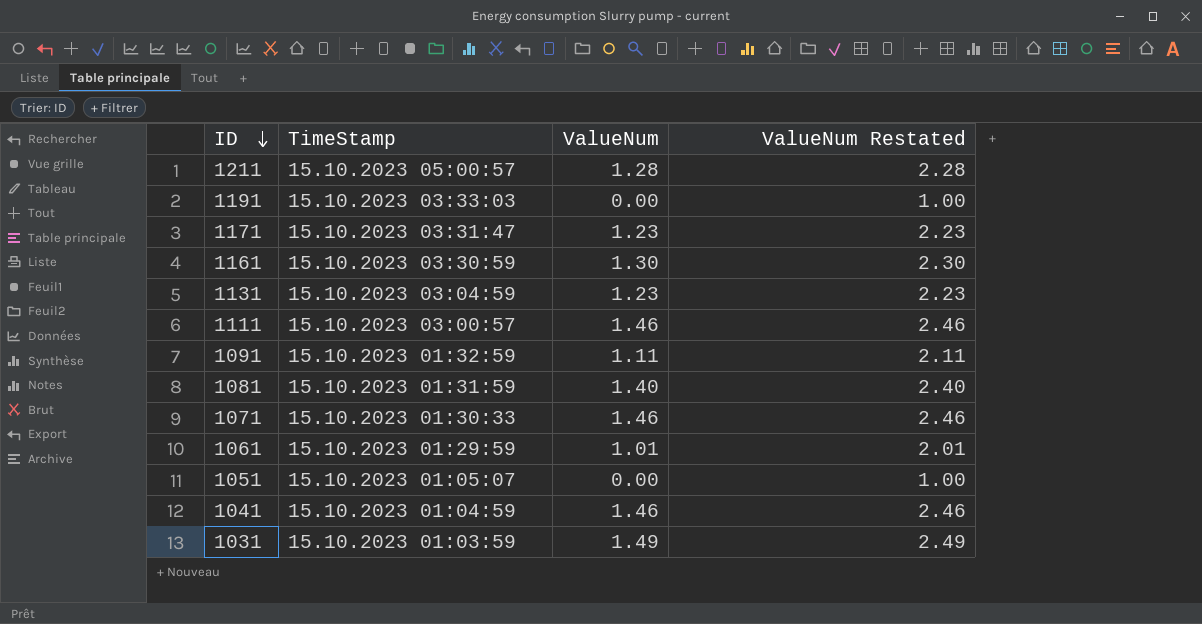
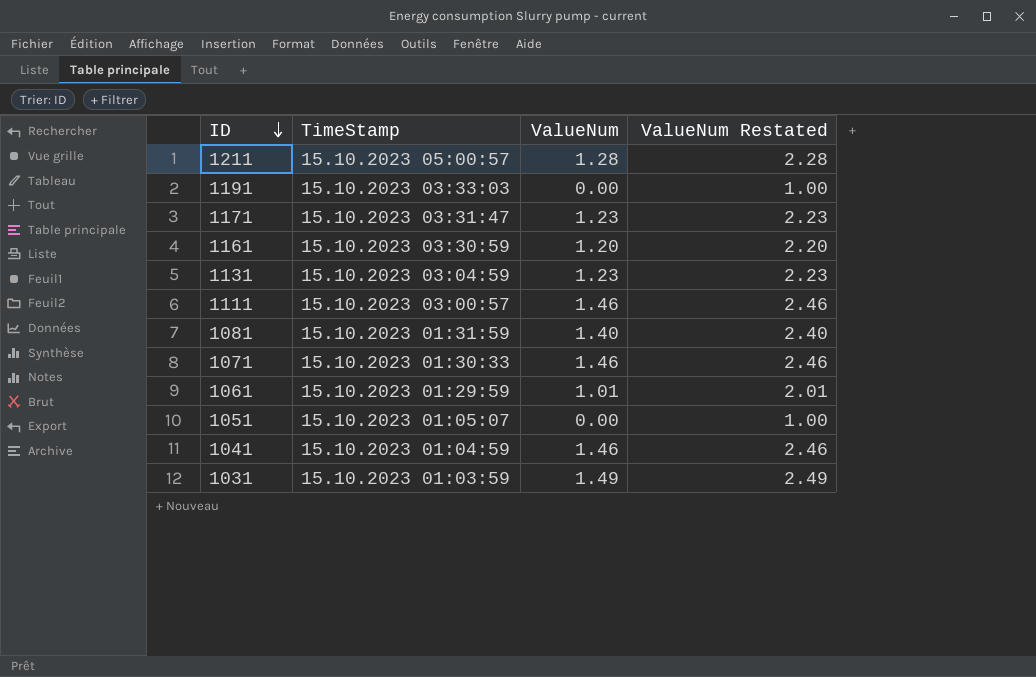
row 1091: 15.10.2023 01:32:59 | 1.11 | 2.11 -> none
1161 | ValueNum: 1.30 -> 1.20
1161 | ValueNum Restated: 2.30 -> 2.20

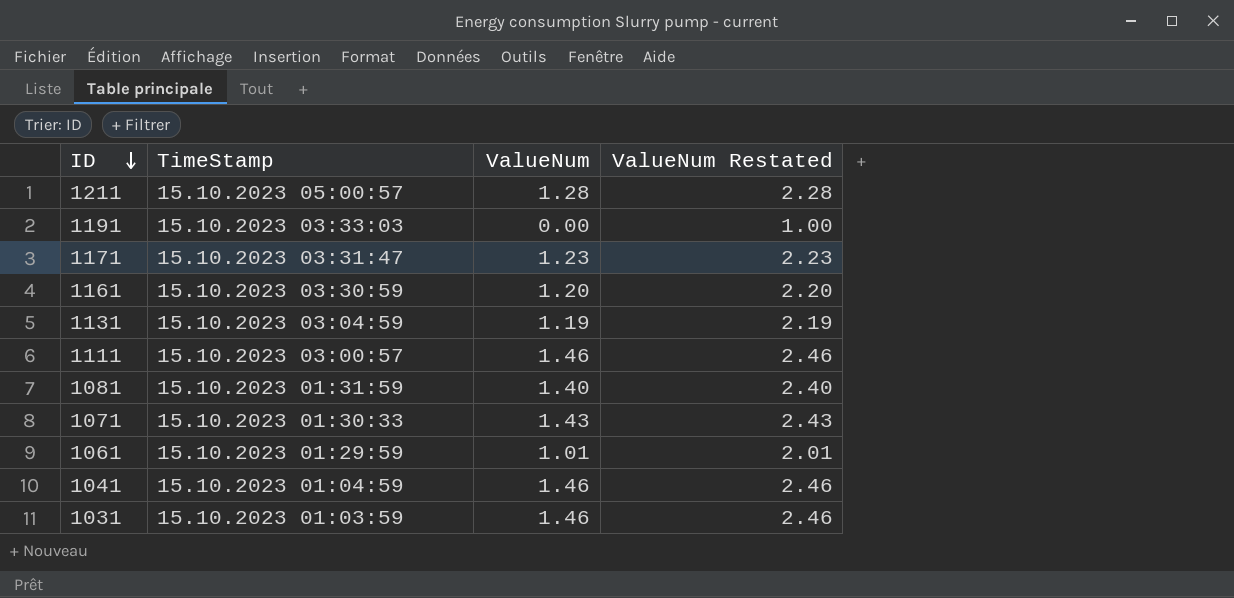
row 1051: 15.10.2023 01:05:07 | 0.00 | 1.00 -> none
1131 | ValueNum: 1.23 -> 1.19
1131 | ValueNum Restated: 2.23 -> 2.19
1071 | ValueNum: 1.46 -> 1.43
1071 | ValueNum Restated: 2.46 -> 2.43
1031 | ValueNum: 1.49 -> 1.46
1031 | ValueNum Restated: 2.49 -> 2.46

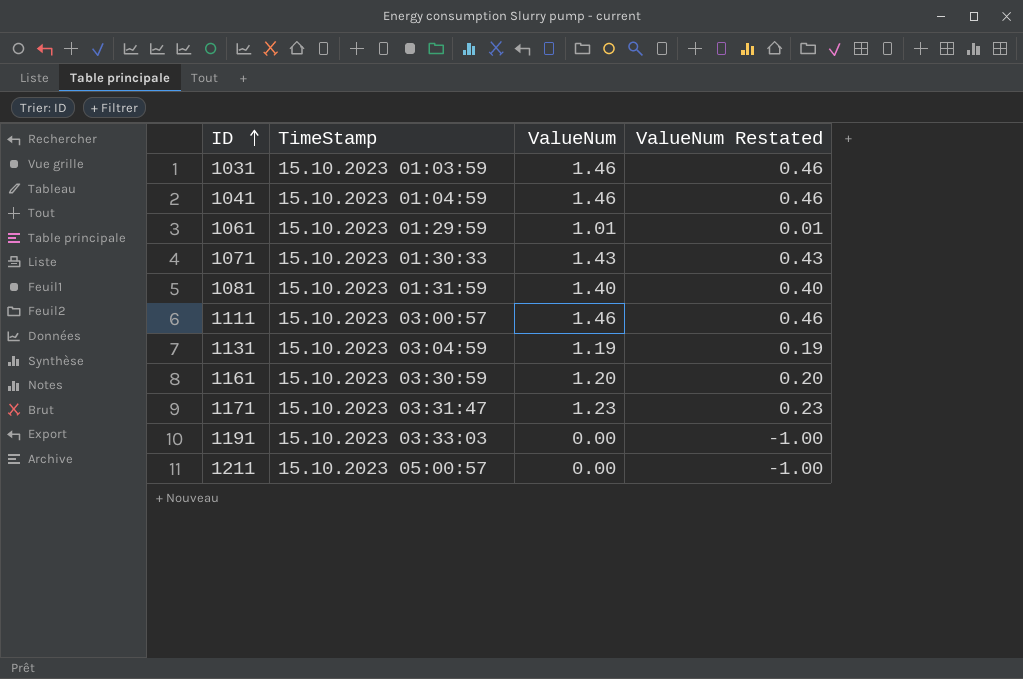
row order: ID descending -> ID ascending
column ValueNum Restated | formula: [ValueNum] + 1 -> [ValueNum] - 1
1211 | ValueNum: 1.28 -> 0.00

